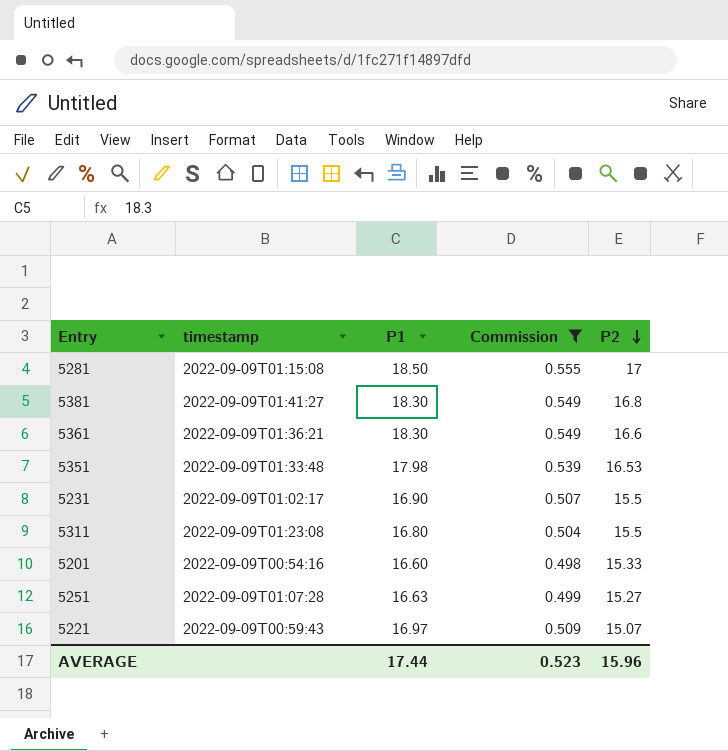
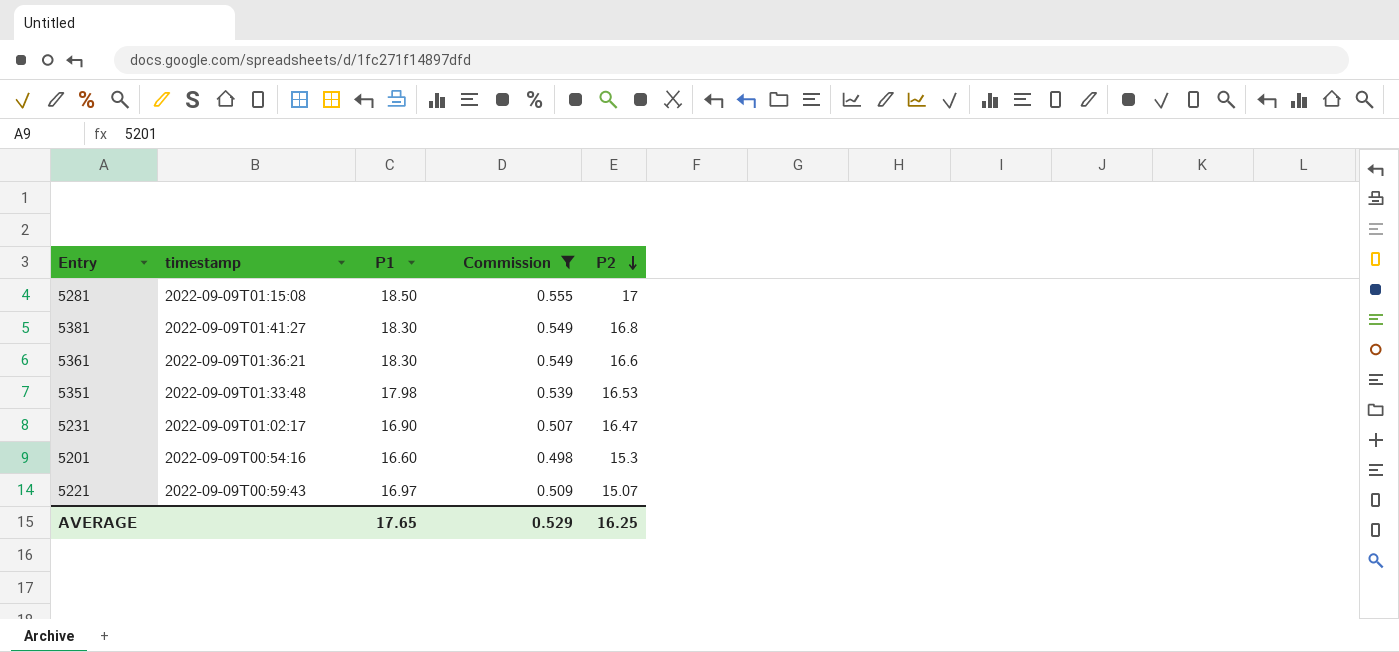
row 5311: 2022-09-09T01:23:08 | 16.80 | 0.504 | 15.5 -> none
row 5251: 2022-09-09T01:07:28 | 16.63 | 0.499 | 15.27 -> none
5231 | P2: 15.5 -> 16.47
5201 | P2: 15.33 -> 15.3
AVERAGE | P1: 17.44 -> 17.65
AVERAGE | Commission: 0.523 -> 0.529
AVERAGE | P2: 15.96 -> 16.25

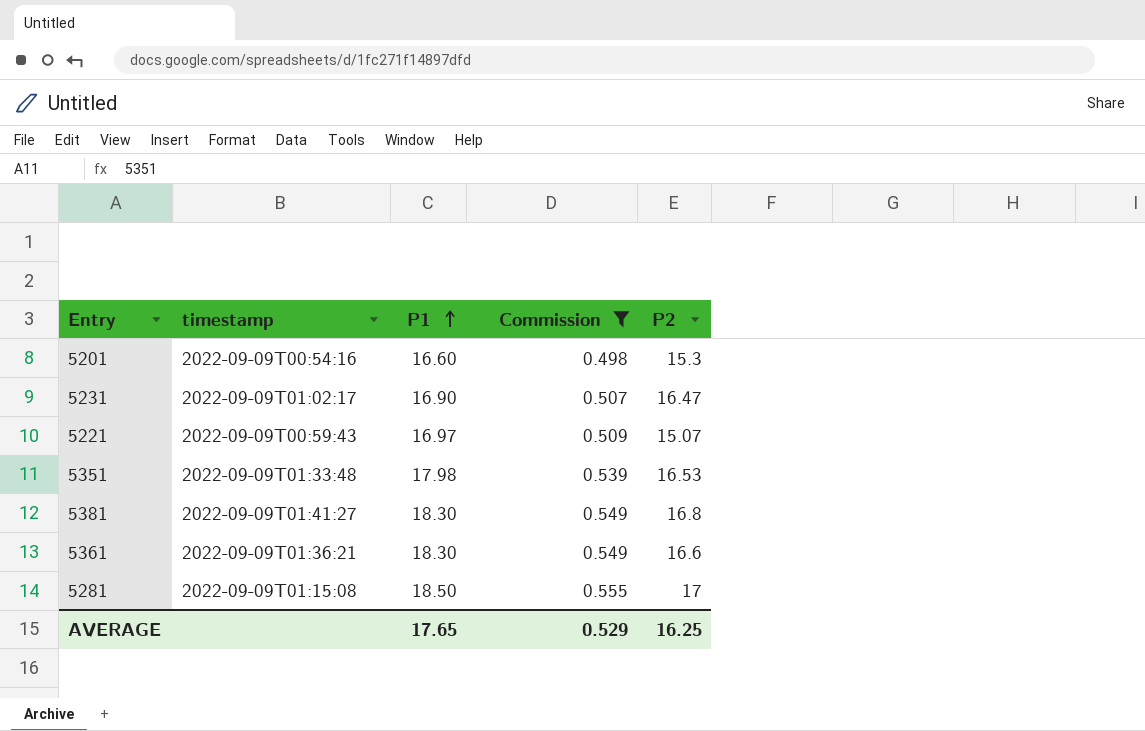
row order: P2 descending -> P1 ascending

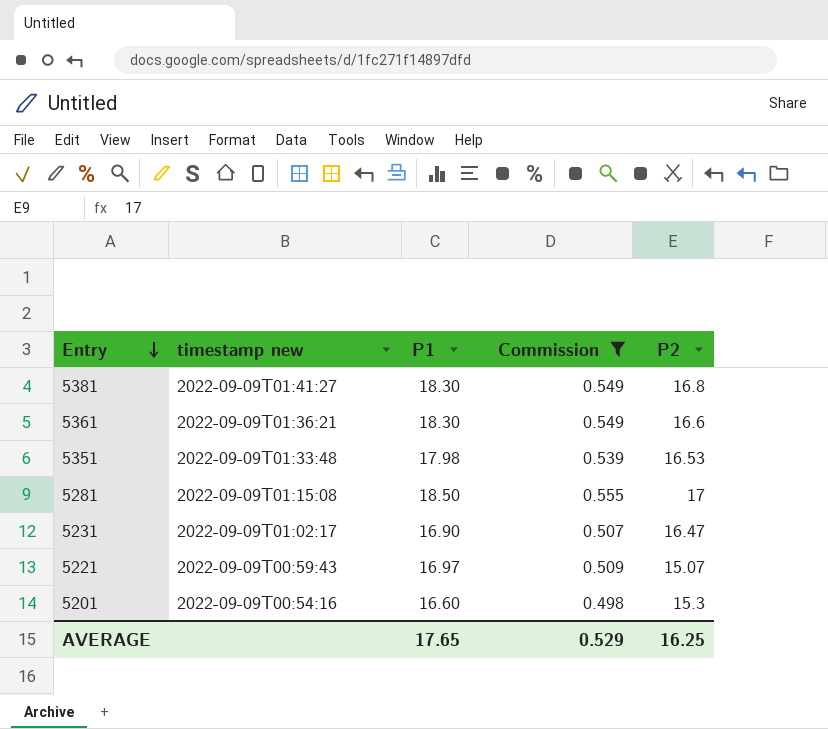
row order: P1 ascending -> Entry descending
column name: timestamp -> timestamp new

